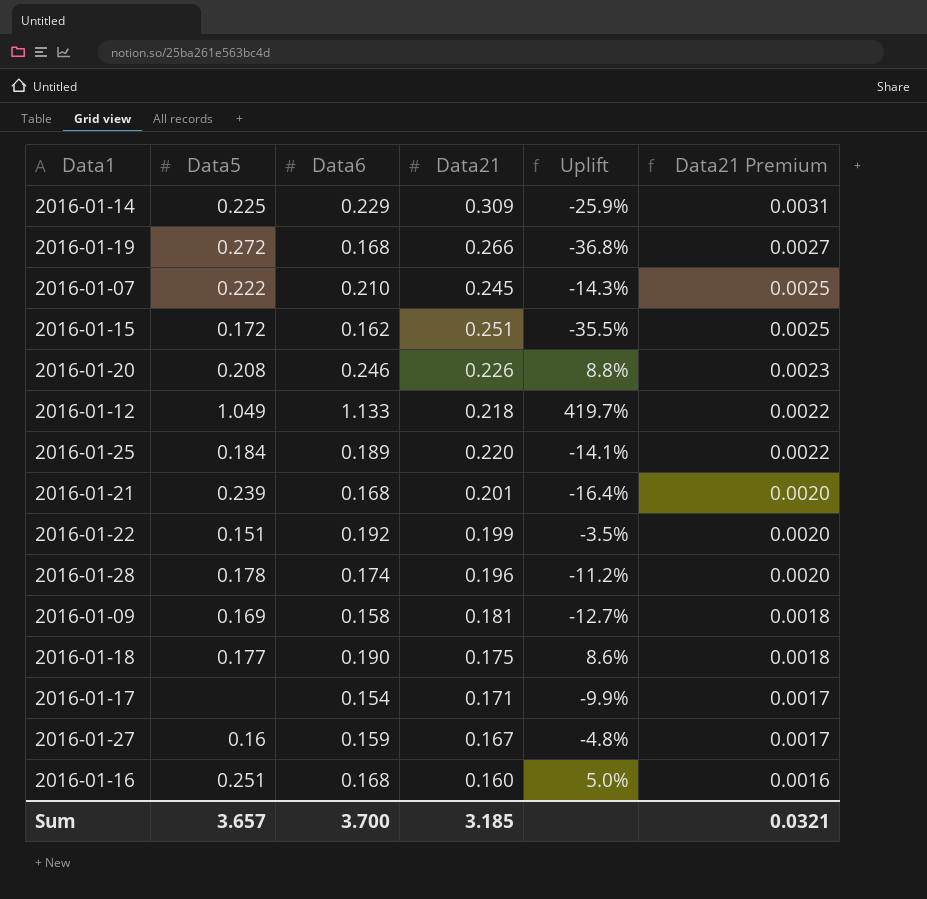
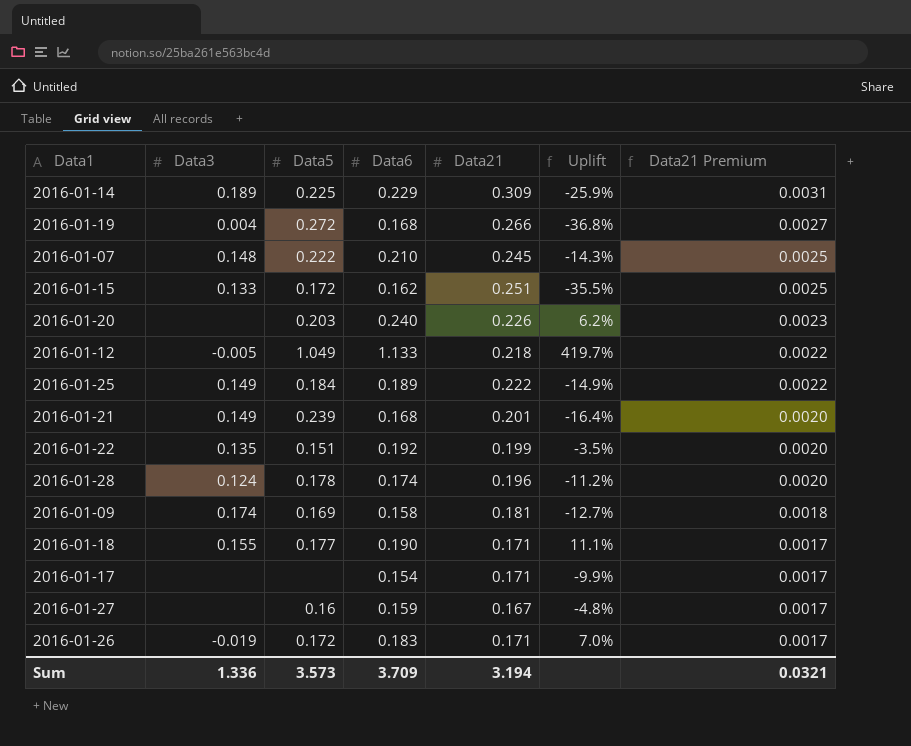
column Data3 | position: none -> 2
row 2016-01-16: 0.251 | 0.168 | 0.160 | 5.0% | 0.0016 -> none
2016-01-20 | Data5: 0.208 -> 0.203
2016-01-20 | Data6: 0.246 -> 0.240
2016-01-20 | Uplift: 8.8% -> 6.2%
2016-01-25 | Data21: 0.220 -> 0.222
2016-01-25 | Uplift: -14.1% -> -14.9%
2016-01-18 | Data21: 0.175 -> 0.171
2016-01-18 | Uplift: 8.6% -> 11.1%
2016-01-18 | Data21 Premium: 0.0018 -> 0.0017
row 2016-01-26: none -> -0.019 | 0.172 | 0.183 | 0.171 | 7.0% | 0.0017
Sum | Data5: 3.657 -> 3.573
Sum | Data6: 3.700 -> 3.709
Sum | Data21: 3.185 -> 3.194

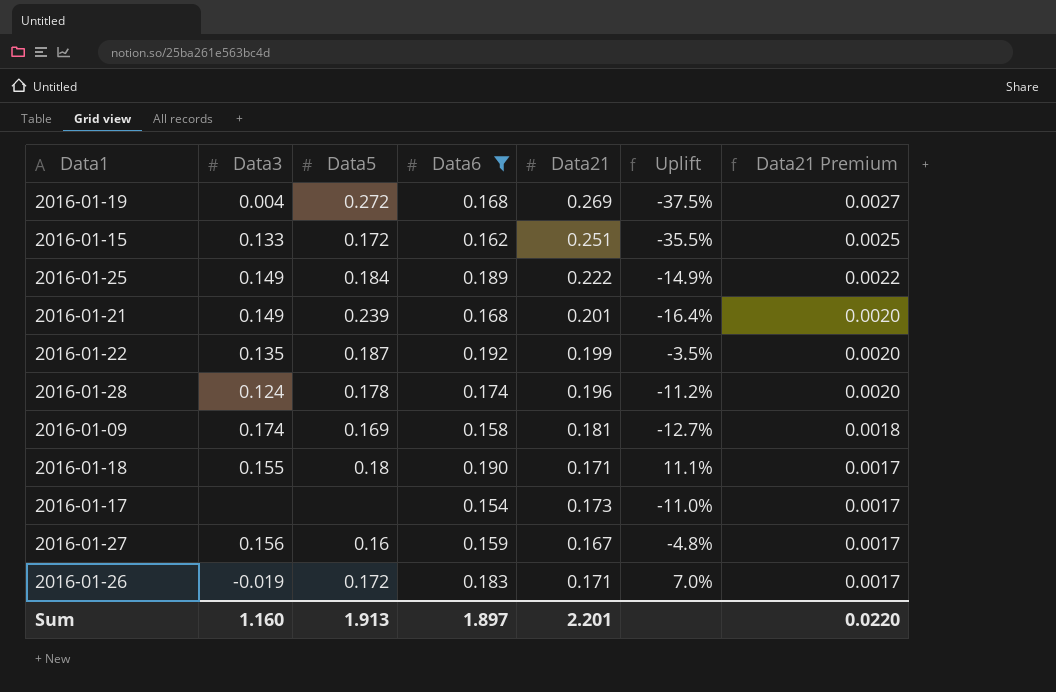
filter: none -> Data6 <= 0.192
2016-01-19 | Data21: 0.266 -> 0.269
2016-01-19 | Uplift: -36.8% -> -37.5%
2016-01-22 | Data5: 0.151 -> 0.187
2016-01-18 | Data5: 0.177 -> 0.18
2016-01-17 | Data21: 0.171 -> 0.173
2016-01-17 | Uplift: -9.9% -> -11.0%
2016-01-27 | Data3: none -> 0.156
Sum | Data3: 1.336 -> 1.160
Sum | Data5: 3.573 -> 1.913
Sum | Data6: 3.709 -> 1.897
Sum | Data21: 3.194 -> 2.201
Sum | Data21 Premium: 0.0321 -> 0.0220

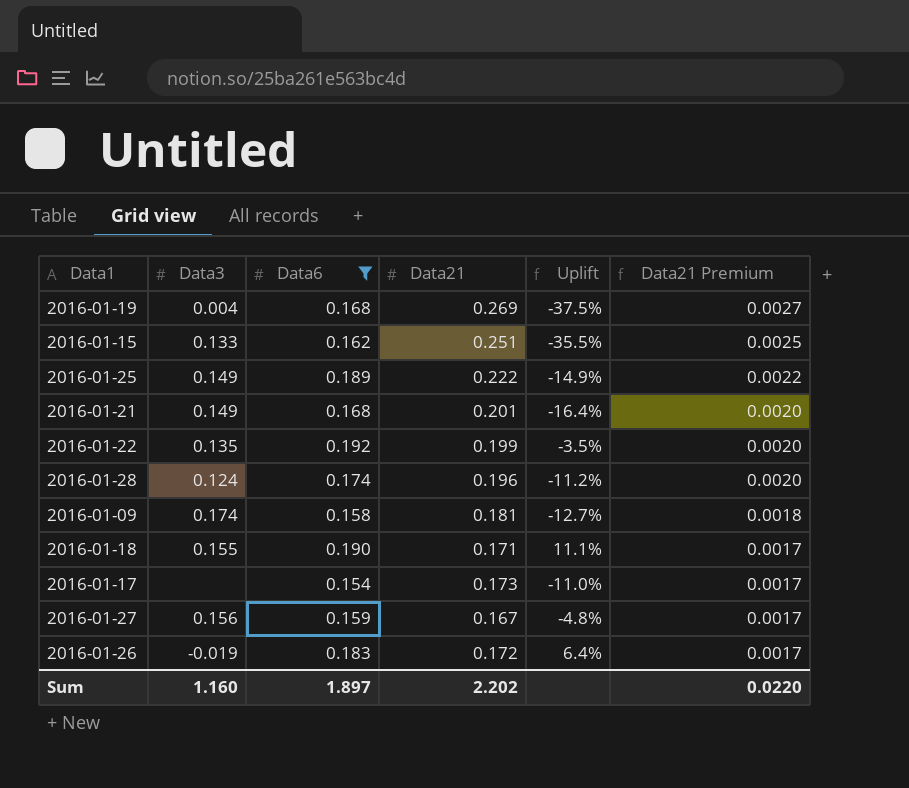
column Data5 | position: 3 -> none
2016-01-26 | Data21: 0.171 -> 0.172
2016-01-26 | Uplift: 7.0% -> 6.4%
Sum | Data21: 2.201 -> 2.202

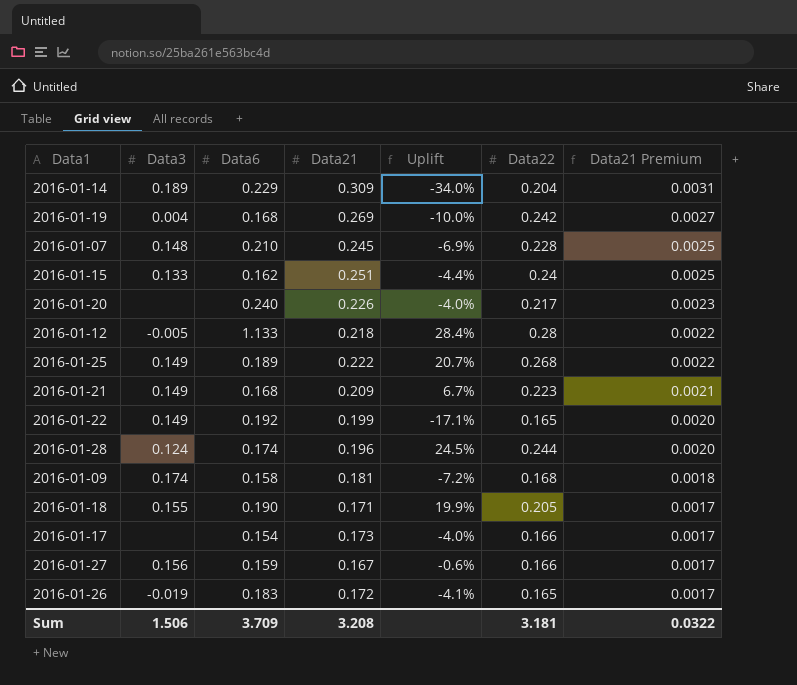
filter: Data6 <= 0.192 -> none
column Uplift | formula: ([Data6] - [Data21]) / [Data21] -> ([Data22] - [Data21]) / [Data21]
column Data22 | position: none -> 6
2016-01-21 | Data21: 0.201 -> 0.209
2016-01-21 | Data21 Premium: 0.0020 -> 0.0021
2016-01-22 | Data3: 0.135 -> 0.149
Sum | Data3: 1.160 -> 1.506
Sum | Data6: 1.897 -> 3.709
Sum | Data21: 2.202 -> 3.208
Sum | Data21 Premium: 0.0220 -> 0.0322

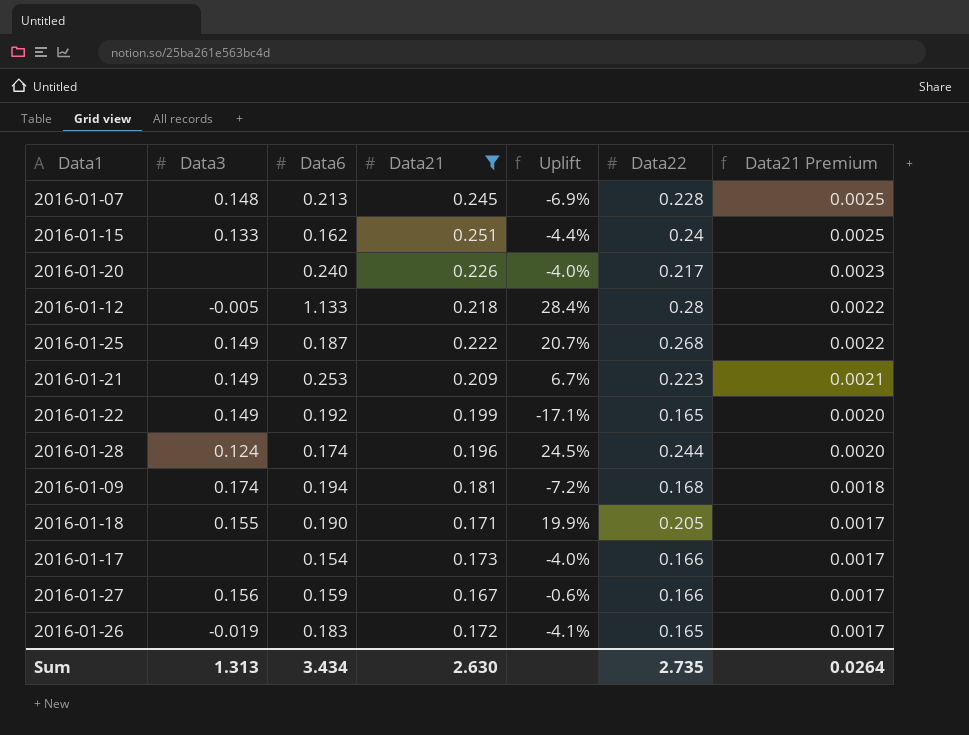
filter: none -> Data21 <= 0.251
2016-01-07 | Data6: 0.210 -> 0.213
2016-01-25 | Data6: 0.189 -> 0.187
2016-01-21 | Data6: 0.168 -> 0.253
2016-01-09 | Data6: 0.158 -> 0.194
Sum | Data3: 1.506 -> 1.313
Sum | Data6: 3.709 -> 3.434
Sum | Data21: 3.208 -> 2.630
Sum | Data22: 3.181 -> 2.735
Sum | Data21 Premium: 0.0322 -> 0.0264

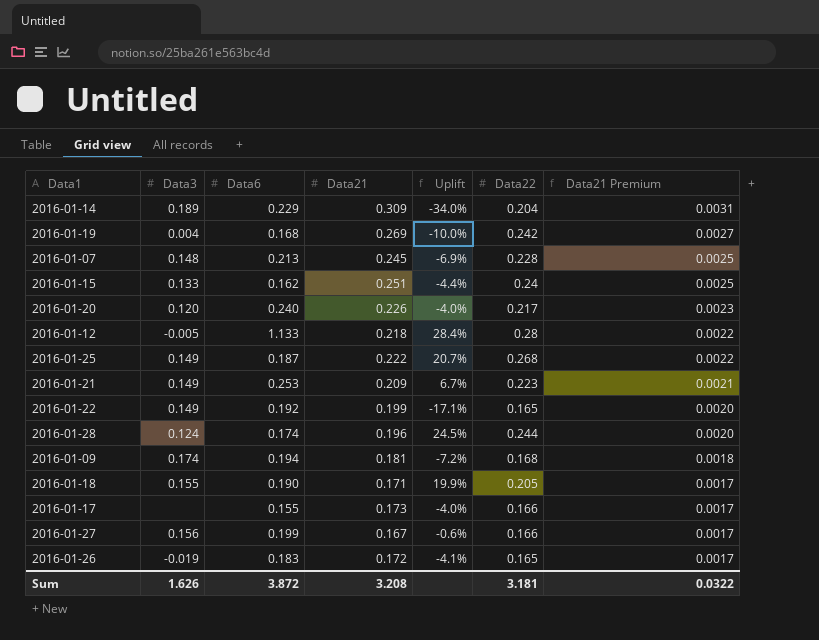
filter: Data21 <= 0.251 -> none
2016-01-20 | Data3: none -> 0.120
2016-01-17 | Data6: 0.154 -> 0.155
2016-01-27 | Data6: 0.159 -> 0.199
Sum | Data3: 1.313 -> 1.626
Sum | Data6: 3.434 -> 3.872
Sum | Data21: 2.630 -> 3.208
Sum | Data22: 2.735 -> 3.181
Sum | Data21 Premium: 0.0264 -> 0.0322

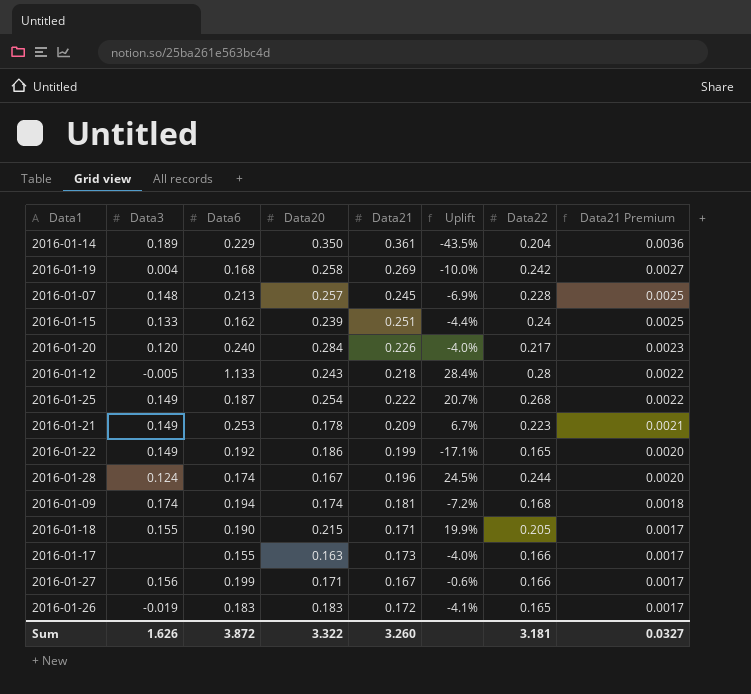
column Data20 | position: none -> 4
2016-01-14 | Data21: 0.309 -> 0.361
2016-01-14 | Uplift: -34.0% -> -43.5%
2016-01-14 | Data21 Premium: 0.0031 -> 0.0036
Sum | Data21: 3.208 -> 3.260
Sum | Data21 Premium: 0.0322 -> 0.0327

